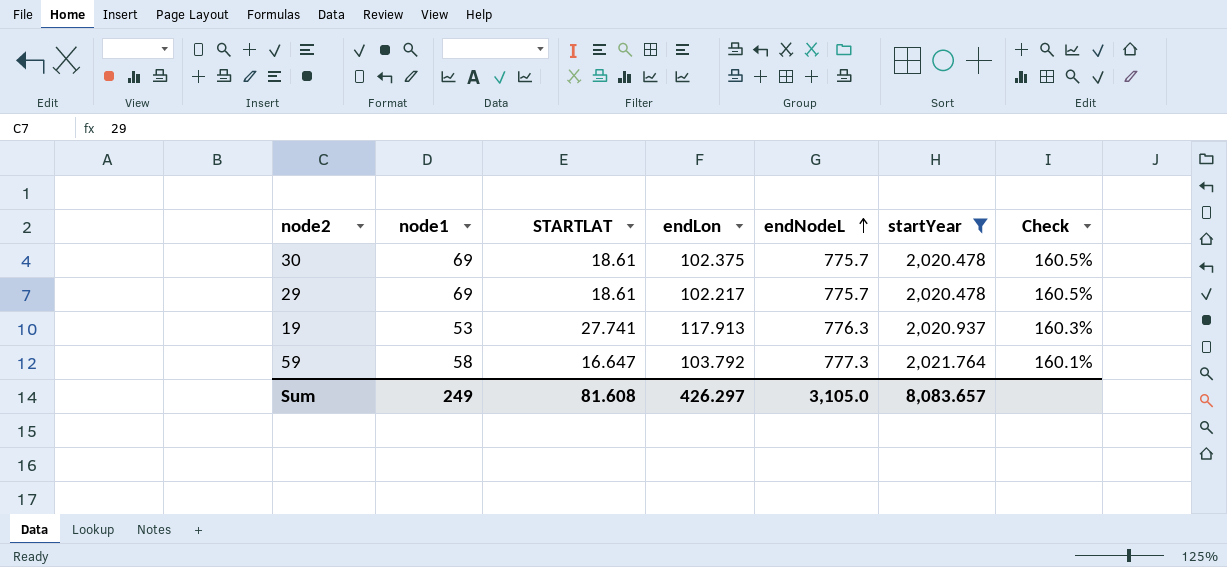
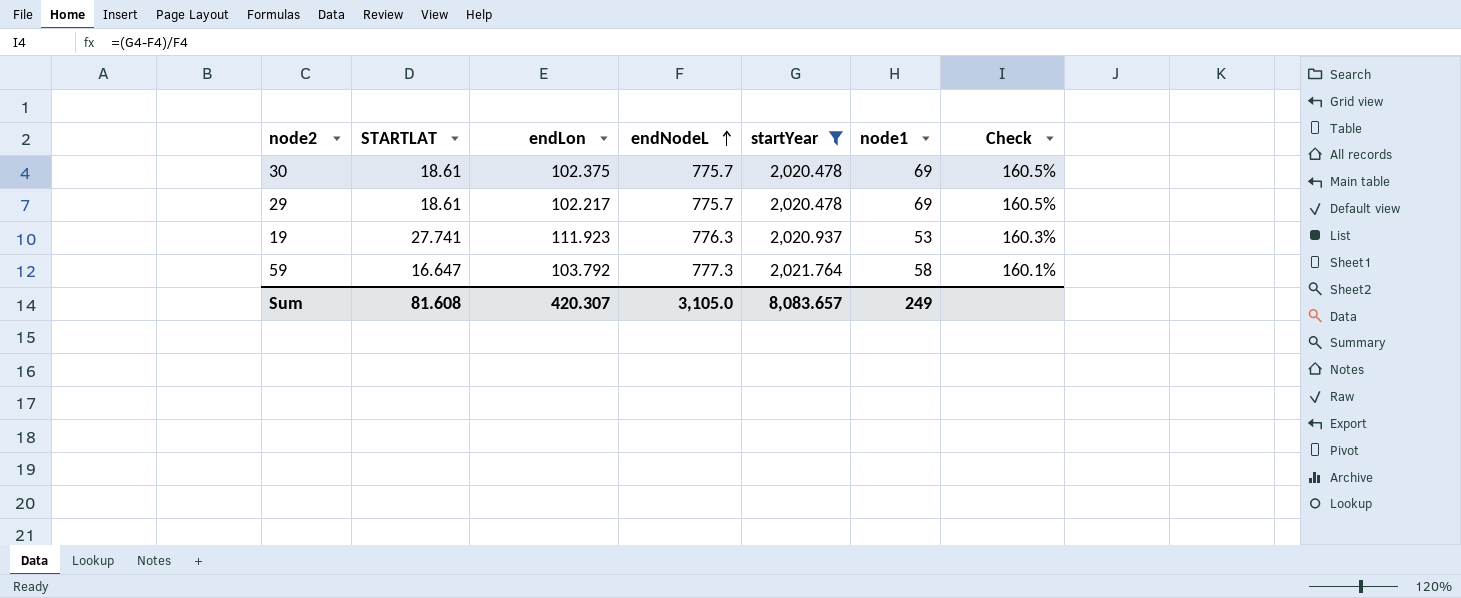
column node1 | position: 2 -> 6
19 | endLon: 117.913 -> 111.923
Sum | endLon: 426.297 -> 420.307

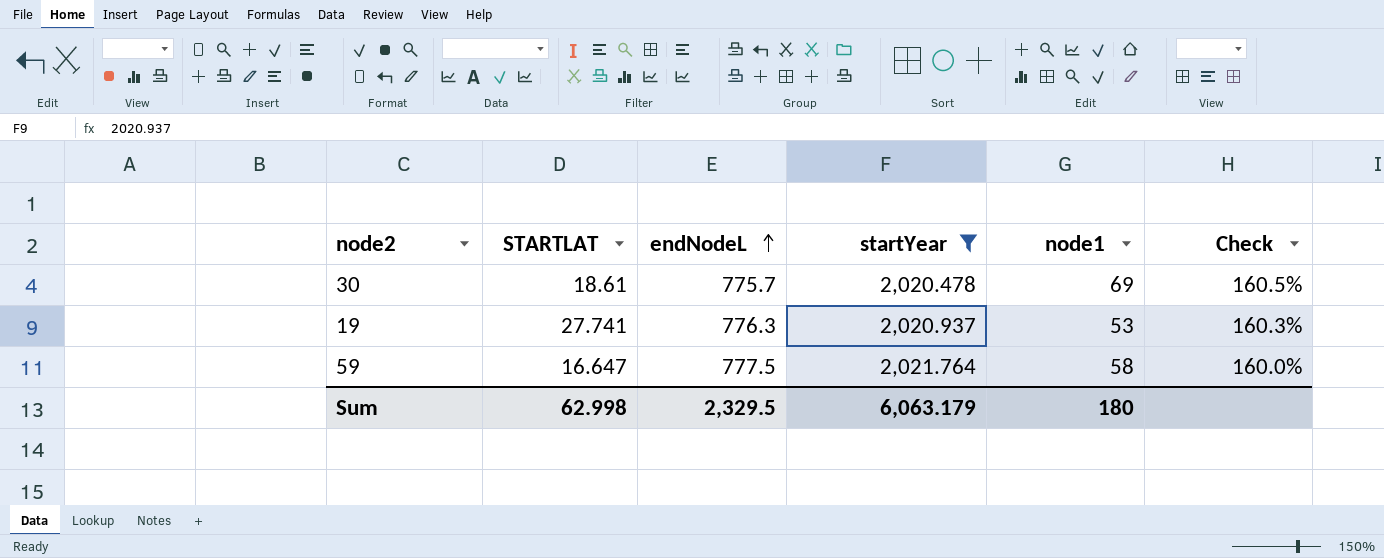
column endLon | position: 3 -> none
row 29: 18.61 | 102.217 | 775.7 | 2,020.478 | 69 | 160.5% -> none
59 | endNodeL: 777.3 -> 777.5
59 | Check: 160.1% -> 160.0%
Sum | STARTLAT: 81.608 -> 62.998
Sum | endNodeL: 3,105.0 -> 2,329.5
Sum | startYear: 8,083.657 -> 6,063.179
Sum | node1: 249 -> 180

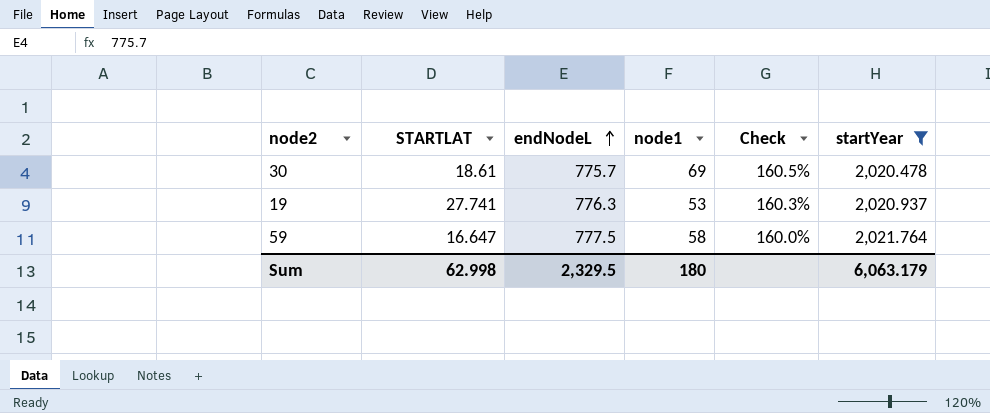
column startYear | position: 4 -> 6

